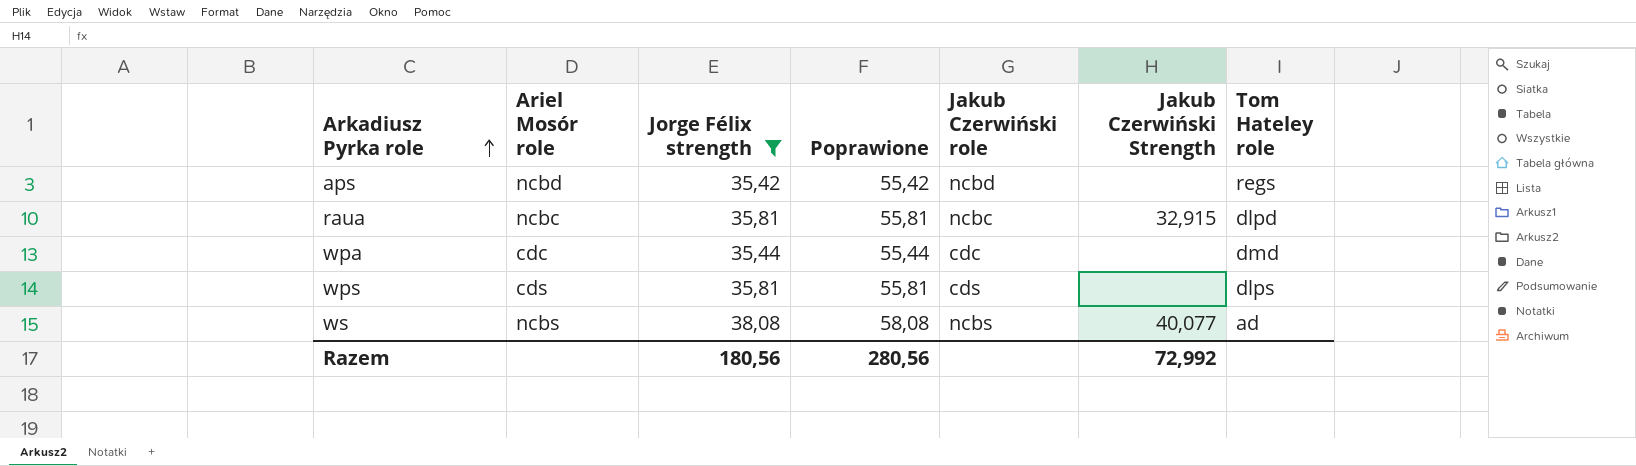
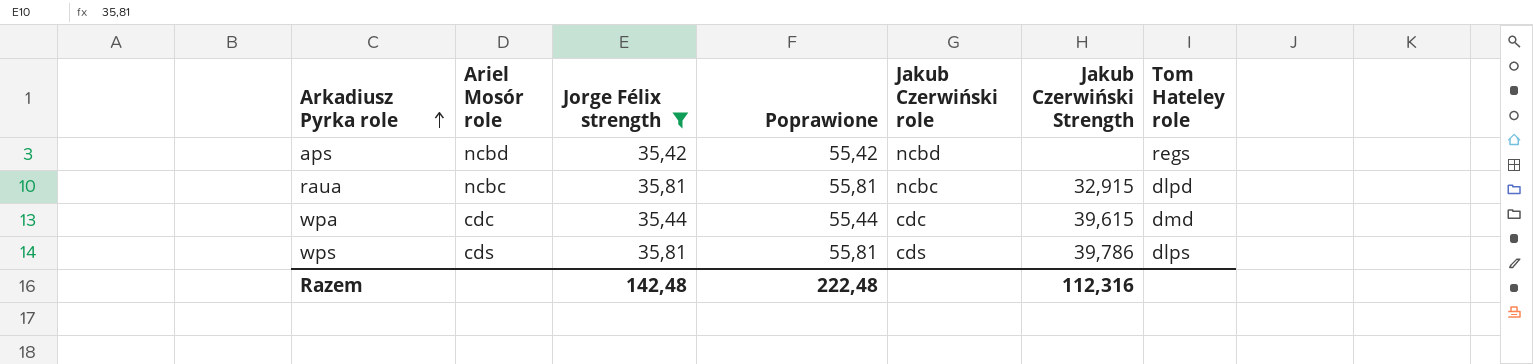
row ws: ncbs | 38,08 | 58,08 | ncbs | 40,077 | ad -> none
wpa | Jakub Czerwiński Strength: none -> 39,615
wps | Jakub Czerwiński Strength: none -> 39,786
Razem | Jorge Félix strength: 180,56 -> 142,48
Razem | Poprawione: 280,56 -> 222,48
Razem | Jakub Czerwiński Strength: 72,992 -> 112,316

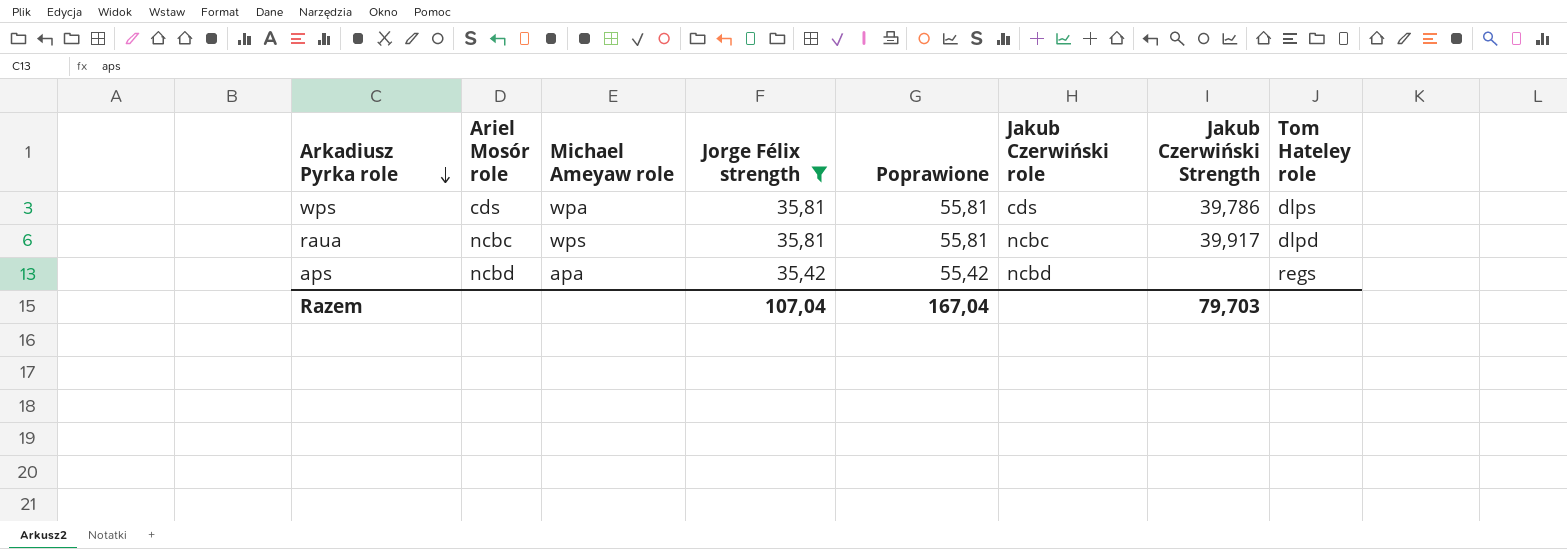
row order: Arkadiusz Pyrka role ascending -> Arkadiusz Pyrka role descending
column Michael Ameyaw role | position: none -> 3
row wpa: cdc | 35,44 | 55,44 | cdc | 39,615 | dmd -> none
raua | Jakub Czerwiński Strength: 32,915 -> 39,917
Razem | Jorge Félix strength: 142,48 -> 107,04
Razem | Poprawione: 222,48 -> 167,04
Razem | Jakub Czerwiński Strength: 112,316 -> 79,703

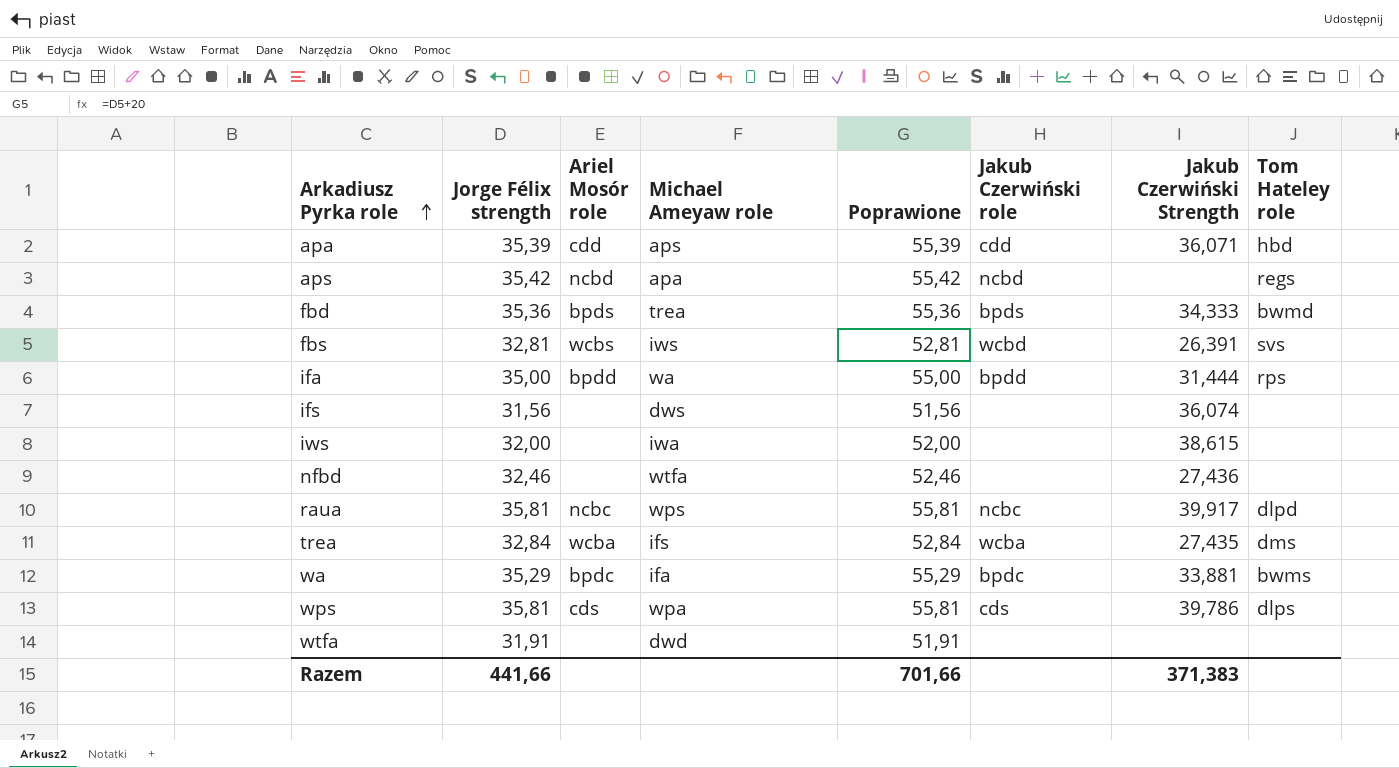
filter: Jorge Félix strength >= 35,42 -> none
row order: Arkadiusz Pyrka role descending -> Arkadiusz Pyrka role ascending
column Jorge Félix strength | position: 4 -> 2
Razem | Jorge Félix strength: 107,04 -> 441,66
Razem | Poprawione: 167,04 -> 701,66
Razem | Jakub Czerwiński Strength: 79,703 -> 371,383

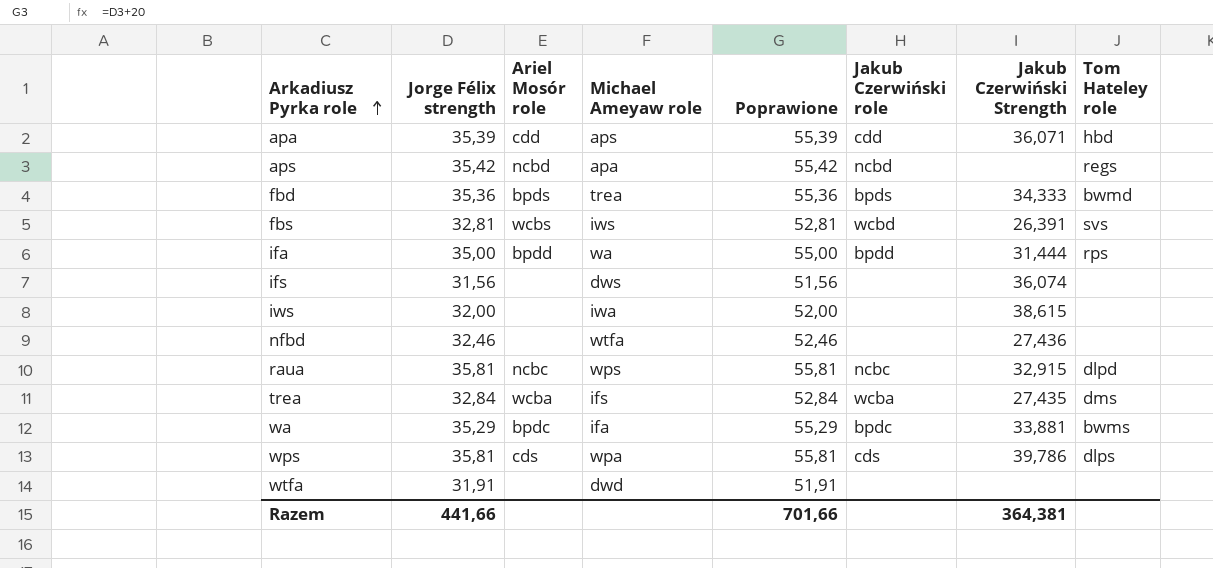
raua | Jakub Czerwiński Strength: 39,917 -> 32,915
Razem | Jakub Czerwiński Strength: 371,383 -> 364,381

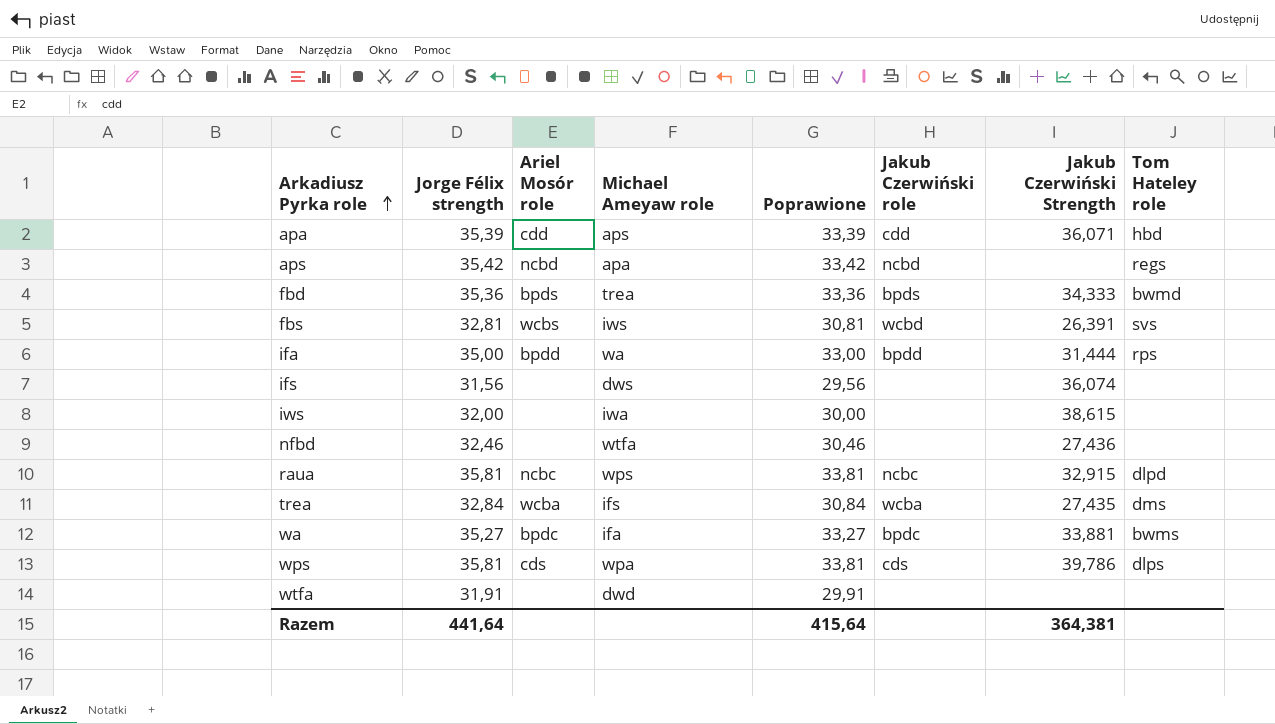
column Poprawione | formula: [Jorge Félix strength] + 20 -> [Jorge Félix strength] - 2
wa | Jorge Félix strength: 35,29 -> 35,27
Razem | Jorge Félix strength: 441,66 -> 441,64
Razem | Poprawione: 701,66 -> 415,64

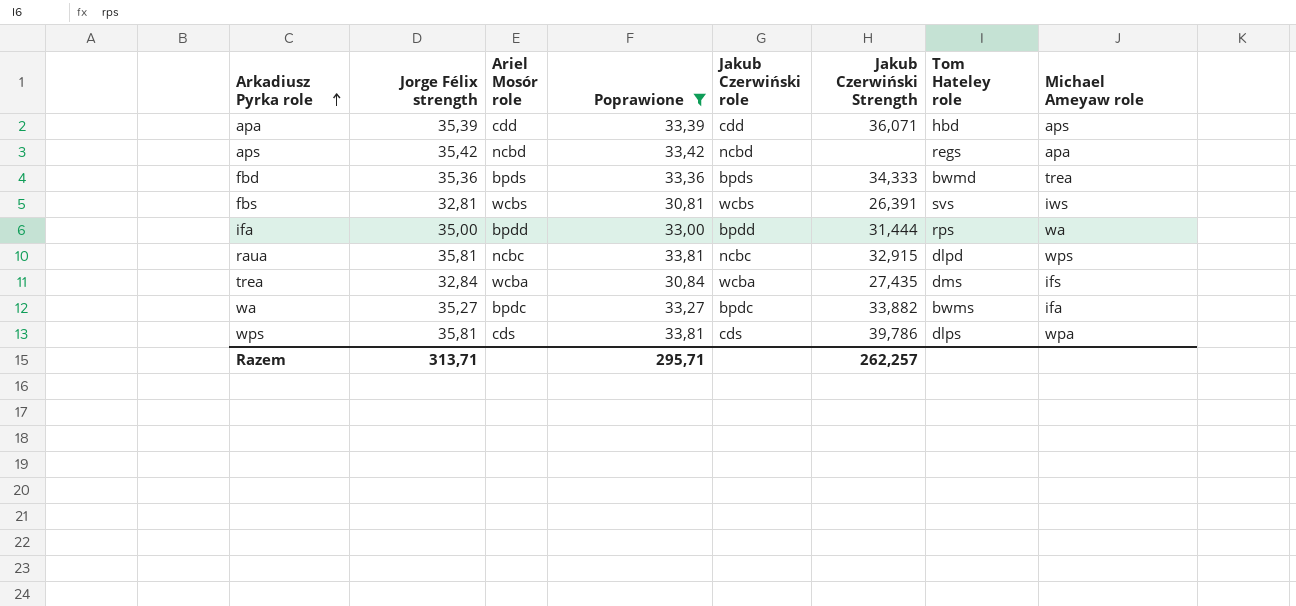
filter: none -> Poprawione >= 30,81
column Michael Ameyaw role | position: 4 -> 8
fbs | Jakub Czerwiński role: wcbd -> wcbs
wa | Jakub Czerwiński Strength: 33,881 -> 33,882
Razem | Jorge Félix strength: 441,64 -> 313,71
Razem | Poprawione: 415,64 -> 295,71
Razem | Jakub Czerwiński Strength: 364,381 -> 262,257

